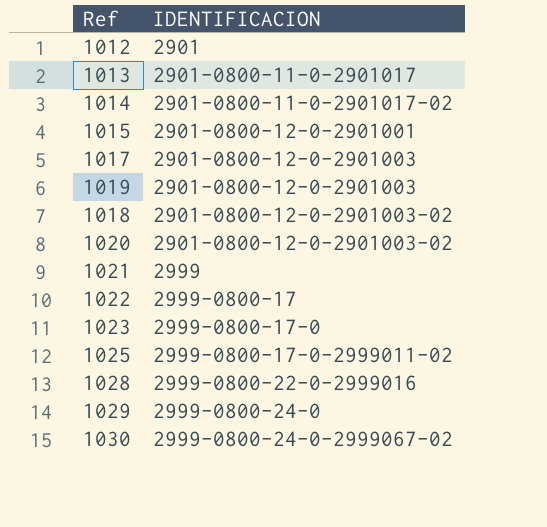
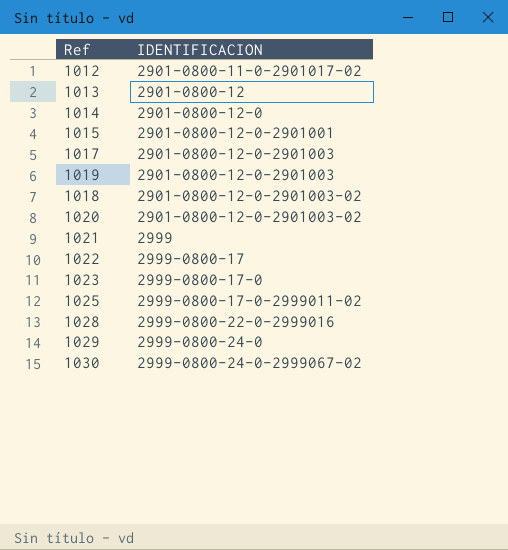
1012 | IDENTIFICACION: 2901 -> 2901-0800-11-0-2901017-02
1013 | IDENTIFICACION: 2901-0800-11-0-2901017 -> 2901-0800-12
1014 | IDENTIFICACION: 2901-0800-11-0-2901017-02 -> 2901-0800-12-0

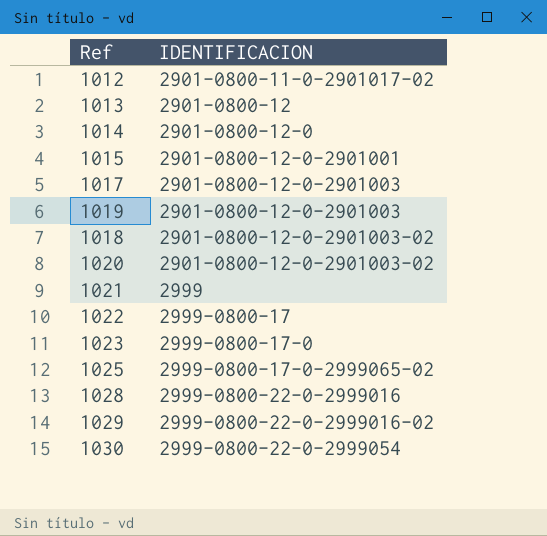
1025 | IDENTIFICACION: 2999-0800-17-0-2999011-02 -> 2999-0800-17-0-2999065-02
1029 | IDENTIFICACION: 2999-0800-24-0 -> 2999-0800-22-0-2999016-02
1030 | IDENTIFICACION: 2999-0800-24-0-2999067-02 -> 2999-0800-22-0-2999054

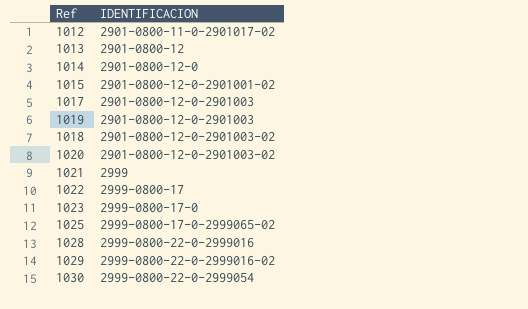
1015 | IDENTIFICACION: 2901-0800-12-0-2901001 -> 2901-0800-12-0-2901001-02

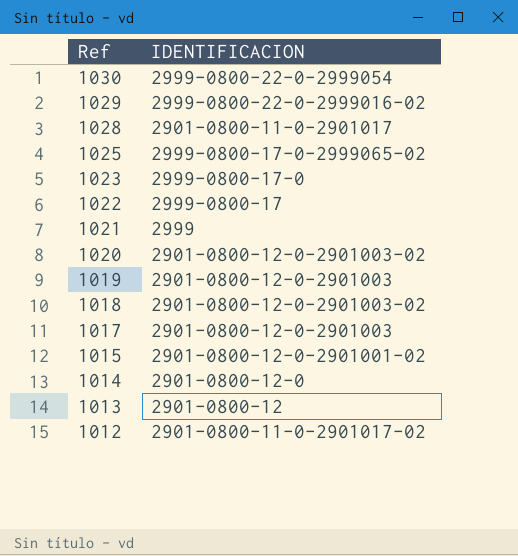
row order: IDENTIFICACION ascending -> Ref descending
1028 | IDENTIFICACION: 2999-0800-22-0-2999016 -> 2901-0800-11-0-2901017

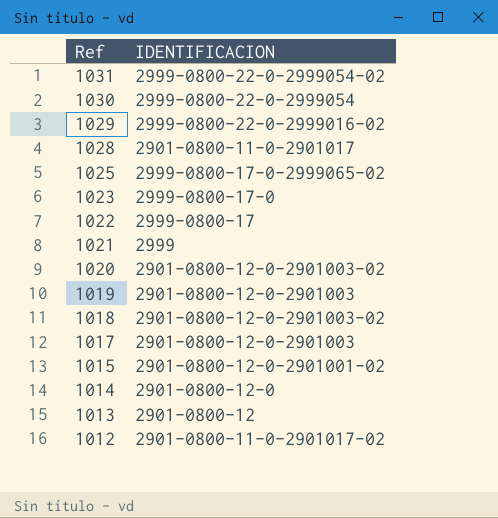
row 1031: none -> 2999-0800-22-0-2999054-02

